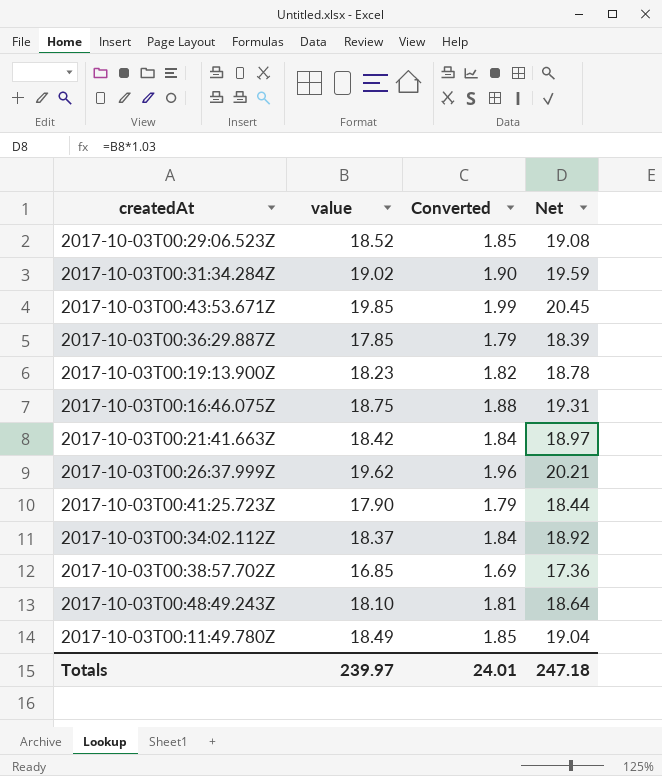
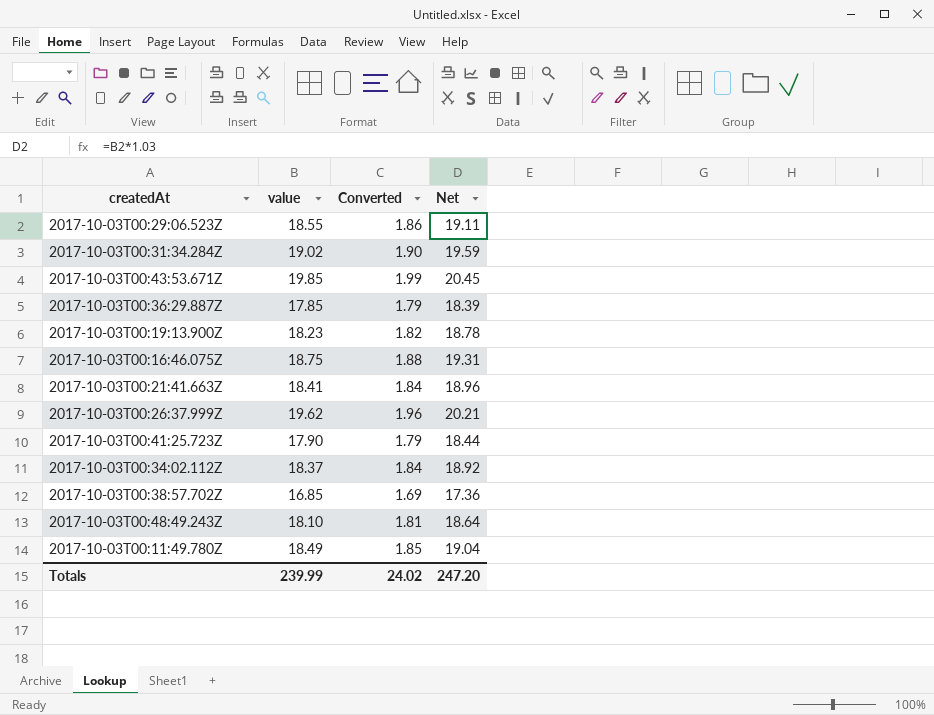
2017-10-03T00:29:06.523Z | value: 18.52 -> 18.55
2017-10-03T00:29:06.523Z | Converted: 1.85 -> 1.86
2017-10-03T00:29:06.523Z | Net: 19.08 -> 19.11
2017-10-03T00:21:41.663Z | value: 18.42 -> 18.41
2017-10-03T00:21:41.663Z | Net: 18.97 -> 18.96
Totals | value: 239.97 -> 239.99
Totals | Converted: 24.01 -> 24.02
Totals | Net: 247.18 -> 247.20

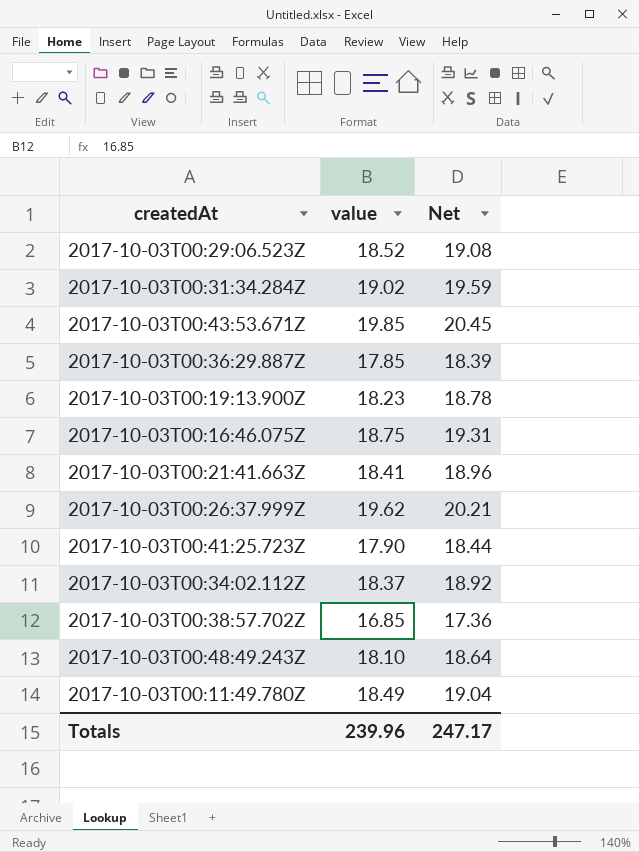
column Converted | formula: [value] * 0.1 -> none
2017-10-03T00:29:06.523Z | value: 18.55 -> 18.52
2017-10-03T00:29:06.523Z | Net: 19.11 -> 19.08
Totals | value: 239.99 -> 239.96
Totals | Net: 247.20 -> 247.17

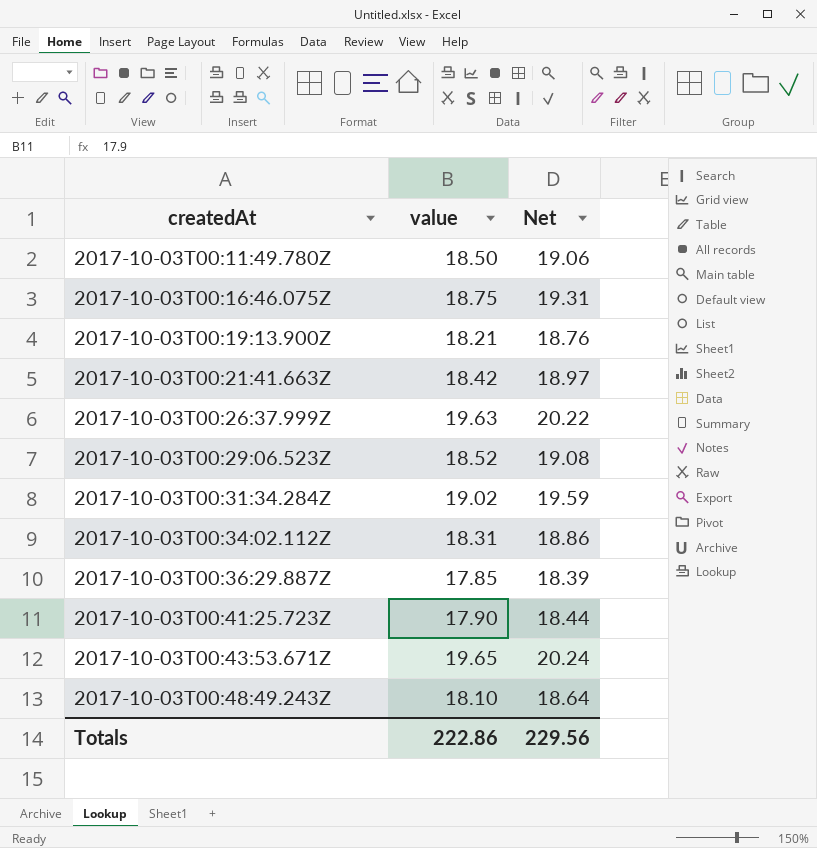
row order: none -> createdAt ascending
row 2017-10-03T00:38:57.702Z: 16.85 | 17.36 -> none
2017-10-03T00:11:49.780Z | value: 18.49 -> 18.50
2017-10-03T00:11:49.780Z | Net: 19.04 -> 19.06
2017-10-03T00:19:13.900Z | value: 18.23 -> 18.21
2017-10-03T00:19:13.900Z | Net: 18.78 -> 18.76
2017-10-03T00:21:41.663Z | value: 18.41 -> 18.42
2017-10-03T00:21:41.663Z | Net: 18.96 -> 18.97
2017-10-03T00:26:37.999Z | value: 19.62 -> 19.63
2017-10-03T00:26:37.999Z | Net: 20.21 -> 20.22
2017-10-03T00:34:02.112Z | value: 18.37 -> 18.31
2017-10-03T00:34:02.112Z | Net: 18.92 -> 18.86
2017-10-03T00:43:53.671Z | value: 19.85 -> 19.65
2017-10-03T00:43:53.671Z | Net: 20.45 -> 20.24
Totals | value: 239.96 -> 222.86
Totals | Net: 247.17 -> 229.56

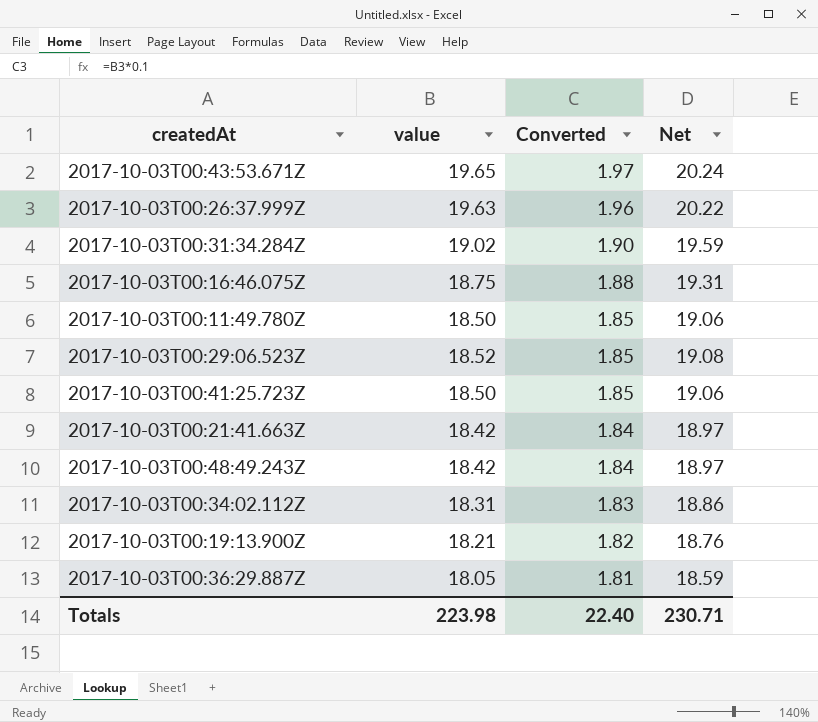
row order: createdAt ascending -> Converted descending
column Converted | formula: none -> [value] * 0.1
2017-10-03T00:41:25.723Z | value: 17.90 -> 18.50
2017-10-03T00:41:25.723Z | Net: 18.44 -> 19.06
2017-10-03T00:48:49.243Z | value: 18.10 -> 18.42
2017-10-03T00:48:49.243Z | Net: 18.64 -> 18.97
2017-10-03T00:36:29.887Z | value: 17.85 -> 18.05
2017-10-03T00:36:29.887Z | Net: 18.39 -> 18.59
Totals | value: 222.86 -> 223.98
Totals | Net: 229.56 -> 230.71

